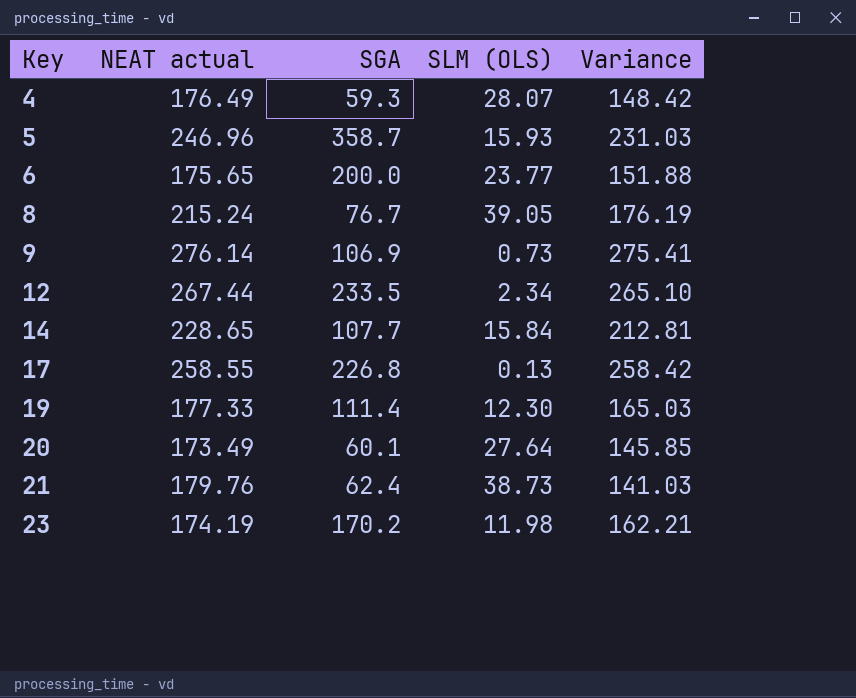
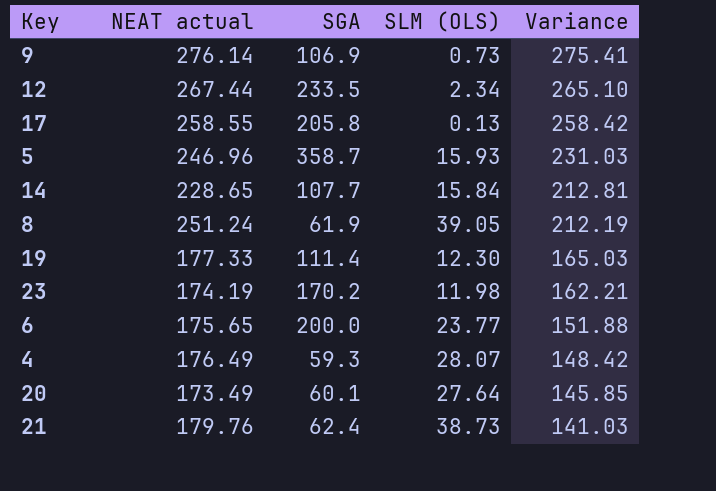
row order: Key ascending -> Variance descending
17 | SGA: 226.8 -> 205.8
8 | NEAT actual: 215.24 -> 251.24
8 | SGA: 76.7 -> 61.9
8 | Variance: 176.19 -> 212.19

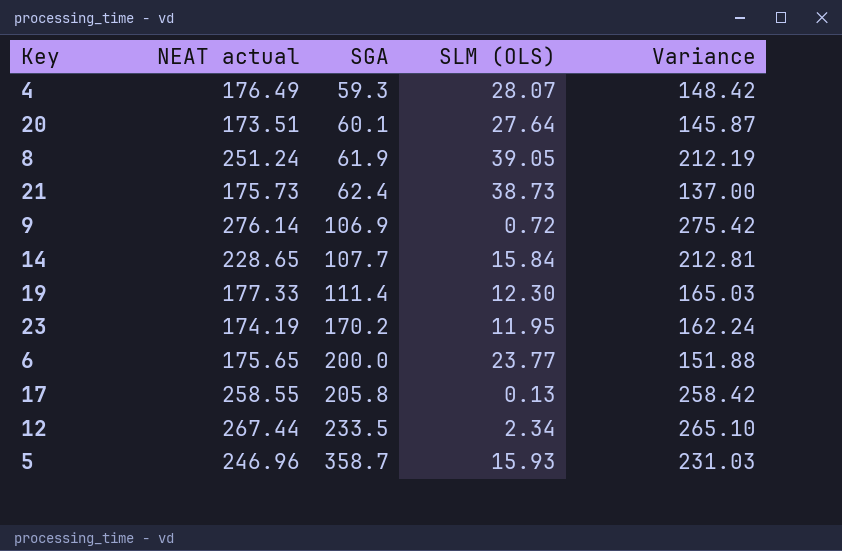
row order: Variance descending -> SGA ascending
20 | NEAT actual: 173.49 -> 173.51
20 | Variance: 145.85 -> 145.87
21 | NEAT actual: 179.76 -> 175.73
21 | Variance: 141.03 -> 137.00
9 | SLM (OLS): 0.73 -> 0.72
9 | Variance: 275.41 -> 275.42
23 | SLM (OLS): 11.98 -> 11.95
23 | Variance: 162.21 -> 162.24

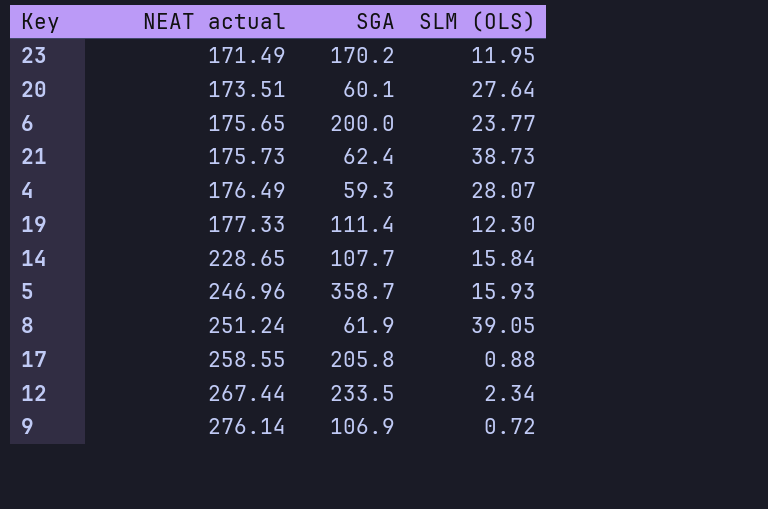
row order: SGA ascending -> NEAT actual ascending
column Variance | formula: [NEAT actual] - [SLM (OLS)] -> none
23 | NEAT actual: 174.19 -> 171.49
17 | SLM (OLS): 0.13 -> 0.88

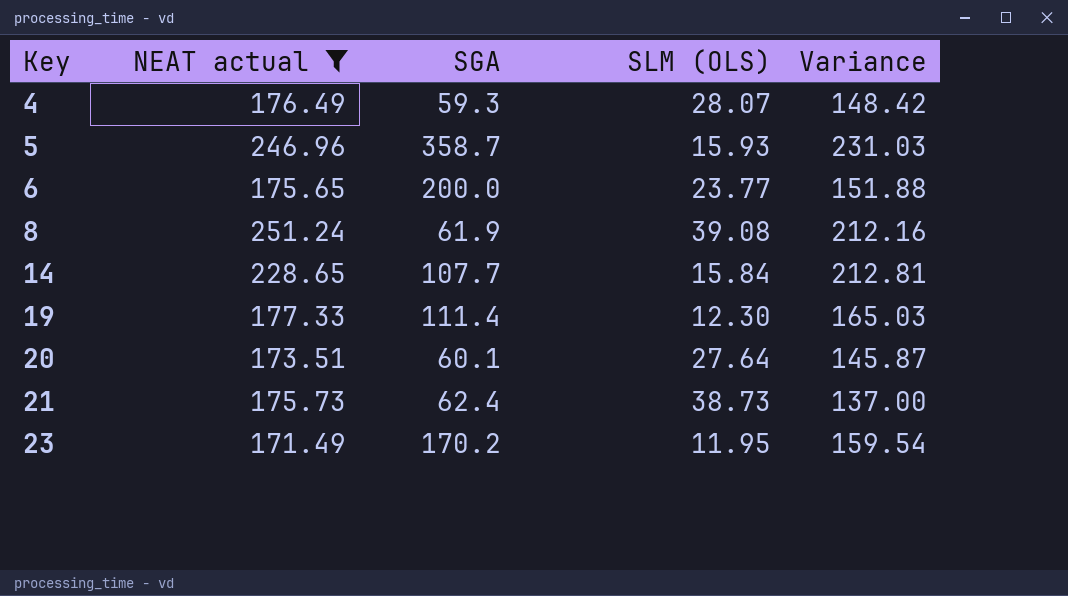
filter: none -> NEAT actual <= 251.24
row order: NEAT actual ascending -> Key ascending
column Variance | formula: none -> [NEAT actual] - [SLM (OLS)]
8 | SLM (OLS): 39.05 -> 39.08

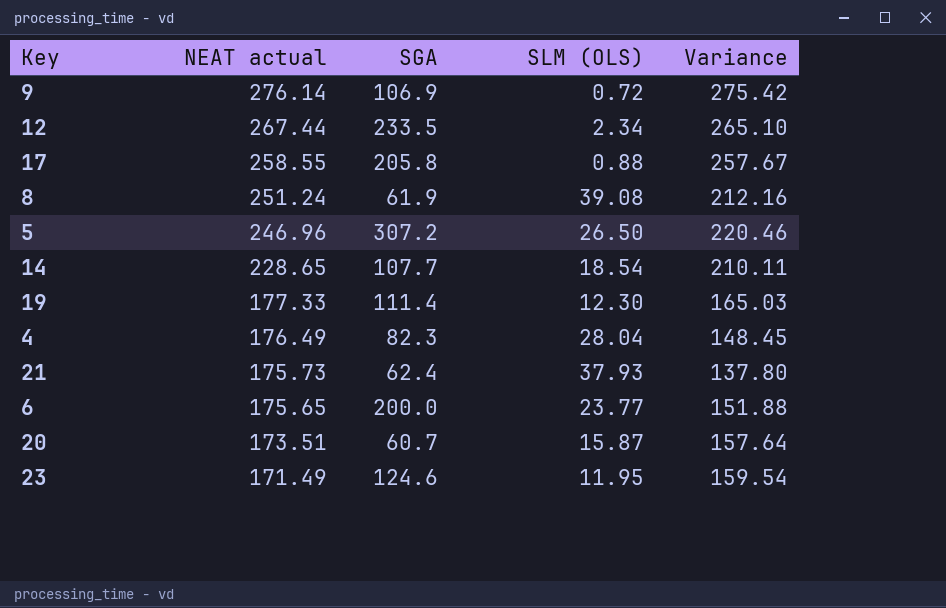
filter: NEAT actual <= 251.24 -> none
row order: Key ascending -> NEAT actual descending
5 | SGA: 358.7 -> 307.2
5 | SLM (OLS): 15.93 -> 26.50
5 | Variance: 231.03 -> 220.46
14 | SLM (OLS): 15.84 -> 18.54
14 | Variance: 212.81 -> 210.11
4 | SGA: 59.3 -> 82.3
4 | SLM (OLS): 28.07 -> 28.04
4 | Variance: 148.42 -> 148.45
21 | SLM (OLS): 38.73 -> 37.93
21 | Variance: 137.00 -> 137.80
20 | SGA: 60.1 -> 60.7
20 | SLM (OLS): 27.64 -> 15.87
20 | Variance: 145.87 -> 157.64
23 | SGA: 170.2 -> 124.6

